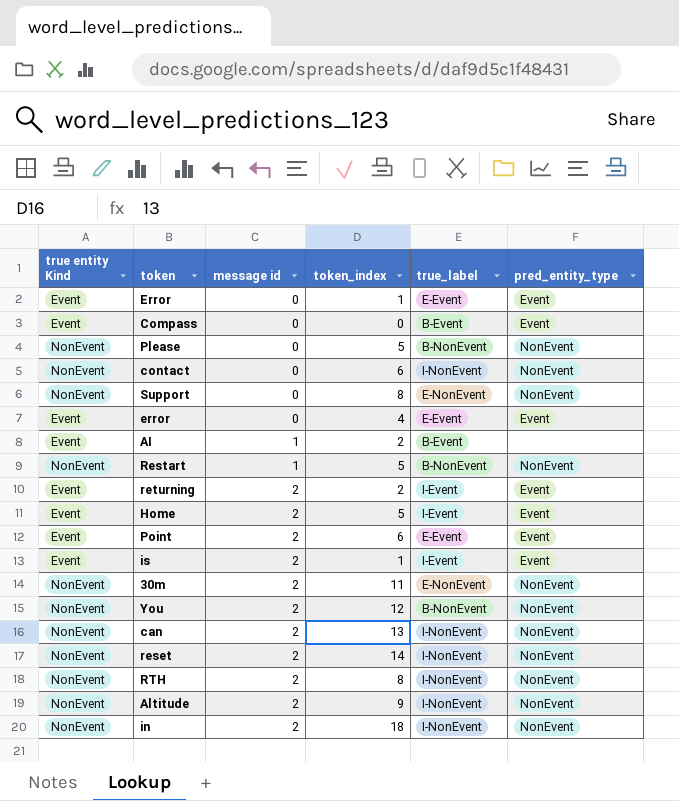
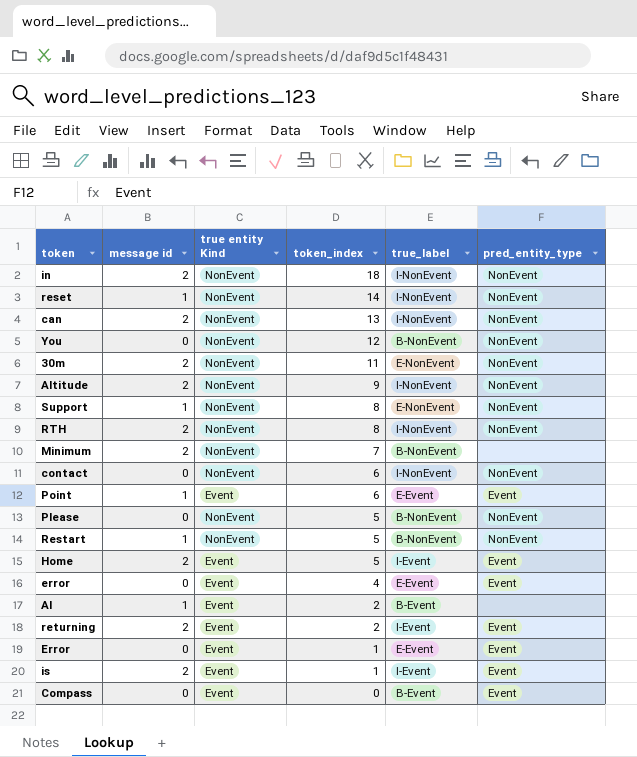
row order: message id ascending -> token_index descending
column true entity Kind | position: 1 -> 3
reset | message id: 2 -> 1
You | message id: 2 -> 0
Support | message id: 0 -> 1
row Minimum: none -> 2 | NonEvent | 7 | B-NonEvent | none
Point | message id: 2 -> 1

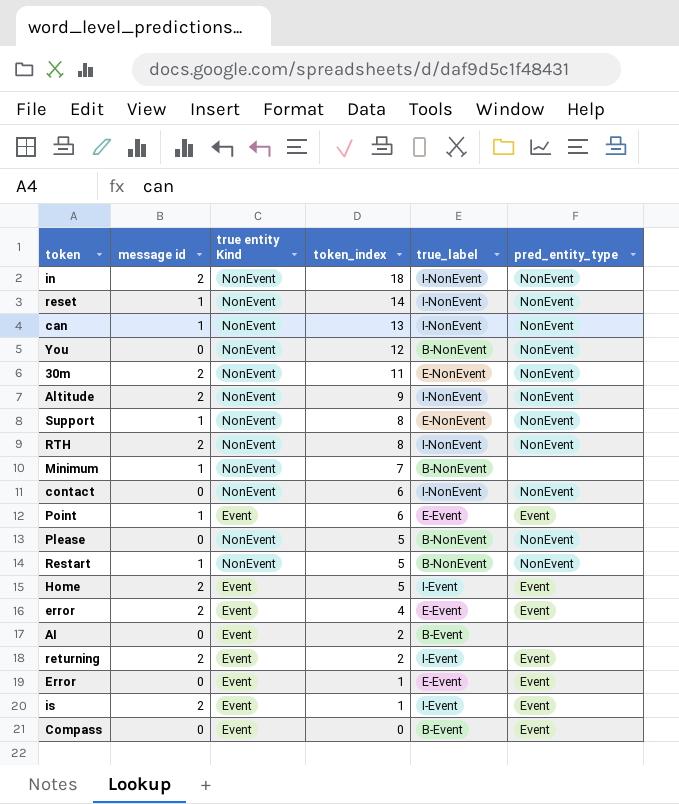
can | message id: 2 -> 1
Minimum | message id: 2 -> 1
error | message id: 0 -> 2
AI | message id: 1 -> 0

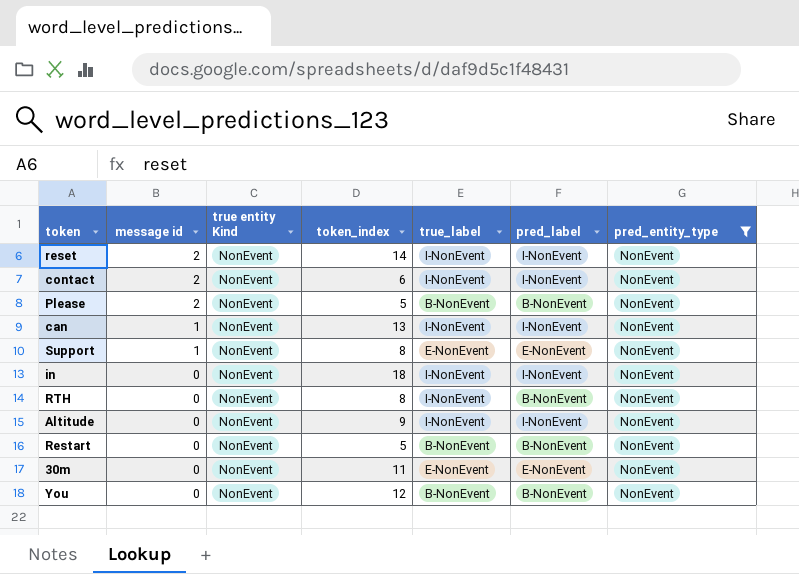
filter: none -> pred_entity_type = NonEvent
row order: token_index descending -> message id descending
column pred_label | position: none -> 6
reset | message id: 1 -> 2
contact | message id: 0 -> 2
Please | message id: 0 -> 2
in | message id: 2 -> 0
RTH | message id: 2 -> 0
Altitude | message id: 2 -> 0
Restart | message id: 1 -> 0
30m | message id: 2 -> 0

